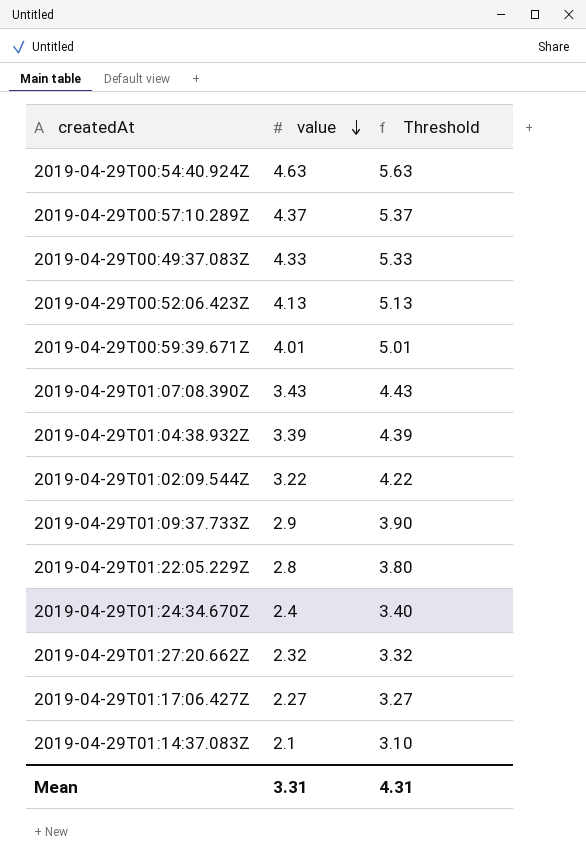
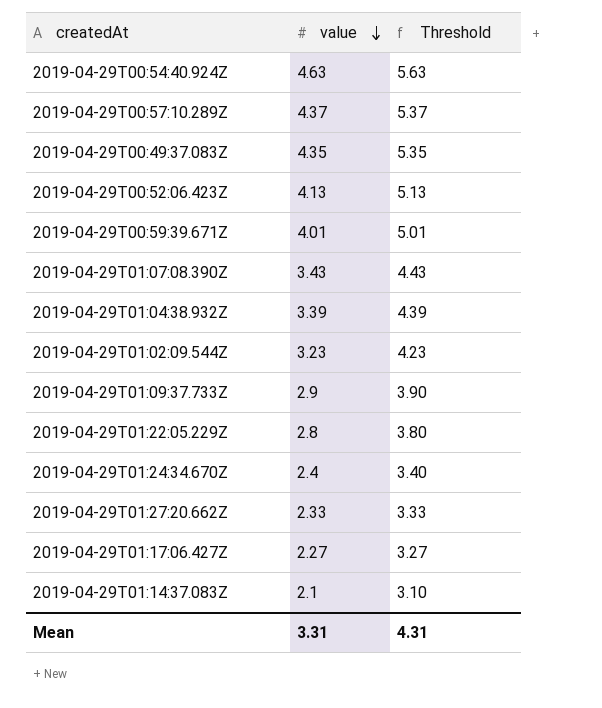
2019-04-29T00:49:37.083Z | value: 4.33 -> 4.35
2019-04-29T00:49:37.083Z | Threshold: 5.33 -> 5.35
2019-04-29T01:02:09.544Z | value: 3.22 -> 3.23
2019-04-29T01:02:09.544Z | Threshold: 4.22 -> 4.23
2019-04-29T01:27:20.662Z | value: 2.32 -> 2.33
2019-04-29T01:27:20.662Z | Threshold: 3.32 -> 3.33

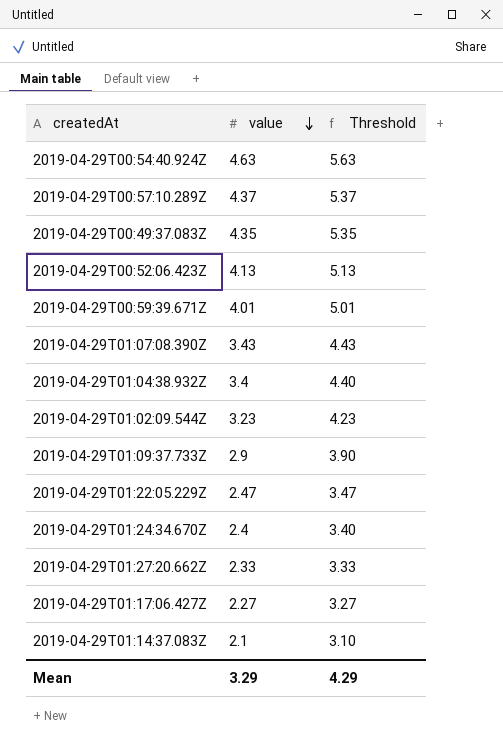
2019-04-29T01:04:38.932Z | value: 3.39 -> 3.4
2019-04-29T01:04:38.932Z | Threshold: 4.39 -> 4.40
2019-04-29T01:22:05.229Z | value: 2.8 -> 2.47
2019-04-29T01:22:05.229Z | Threshold: 3.80 -> 3.47
Mean | value: 3.31 -> 3.29
Mean | Threshold: 4.31 -> 4.29

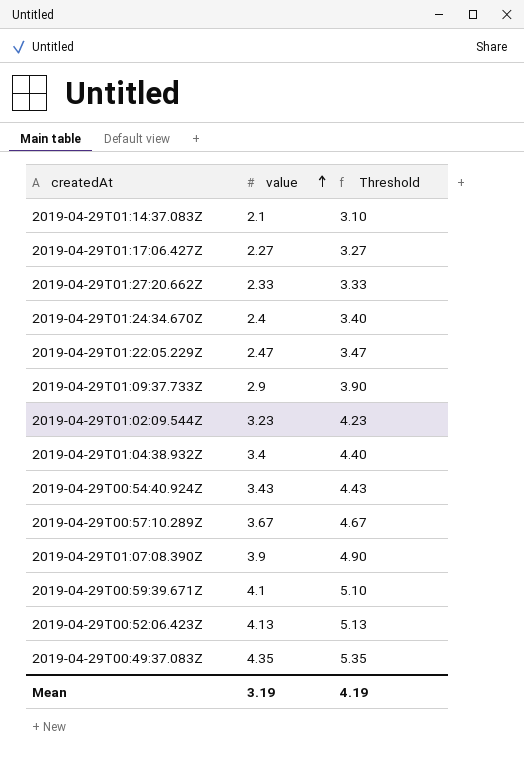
row order: value descending -> value ascending
2019-04-29T00:54:40.924Z | value: 4.63 -> 3.43
2019-04-29T00:54:40.924Z | Threshold: 5.63 -> 4.43
2019-04-29T00:57:10.289Z | value: 4.37 -> 3.67
2019-04-29T00:57:10.289Z | Threshold: 5.37 -> 4.67
2019-04-29T01:07:08.390Z | value: 3.43 -> 3.9
2019-04-29T01:07:08.390Z | Threshold: 4.43 -> 4.90
2019-04-29T00:59:39.671Z | value: 4.01 -> 4.1
2019-04-29T00:59:39.671Z | Threshold: 5.01 -> 5.10
Mean | value: 3.29 -> 3.19
Mean | Threshold: 4.29 -> 4.19

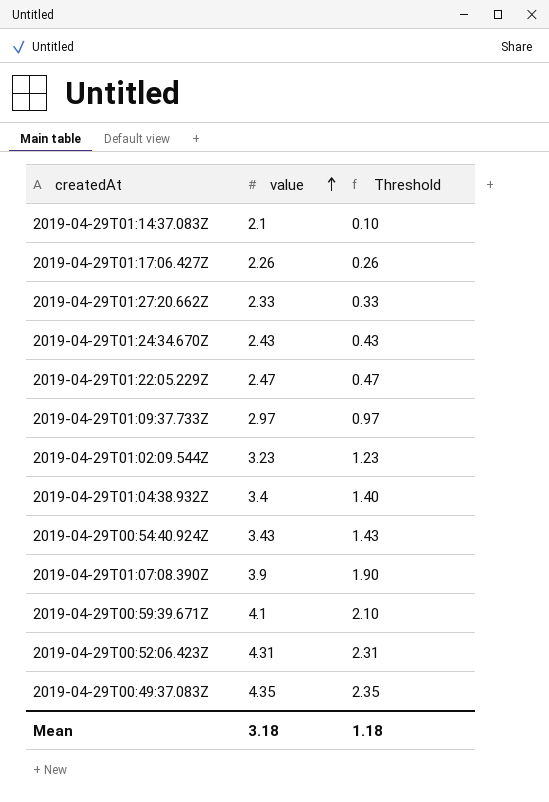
column Threshold | formula: [value] + 1 -> [value] - 2
row 2019-04-29T00:57:10.289Z: 3.67 | 4.67 -> none
2019-04-29T01:17:06.427Z | value: 2.27 -> 2.26
2019-04-29T01:24:34.670Z | value: 2.4 -> 2.43
2019-04-29T01:09:37.733Z | value: 2.9 -> 2.97
2019-04-29T00:52:06.423Z | value: 4.13 -> 4.31
Mean | value: 3.19 -> 3.18
Mean | Threshold: 4.19 -> 1.18

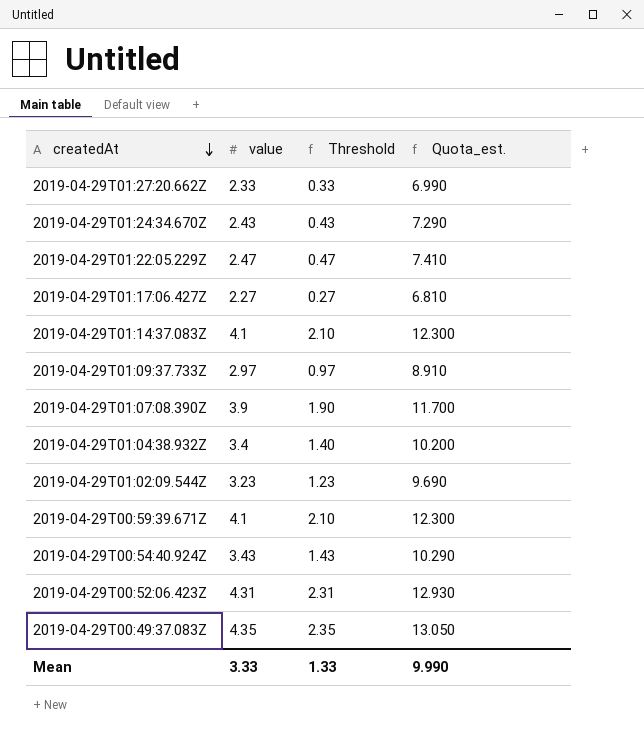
row order: value ascending -> createdAt descending
column Quota_est. | formula: none -> [value] * 3
2019-04-29T01:17:06.427Z | value: 2.26 -> 2.27
2019-04-29T01:17:06.427Z | Threshold: 0.26 -> 0.27
2019-04-29T01:14:37.083Z | value: 2.1 -> 4.1
2019-04-29T01:14:37.083Z | Threshold: 0.10 -> 2.10
Mean | value: 3.18 -> 3.33
Mean | Threshold: 1.18 -> 1.33

